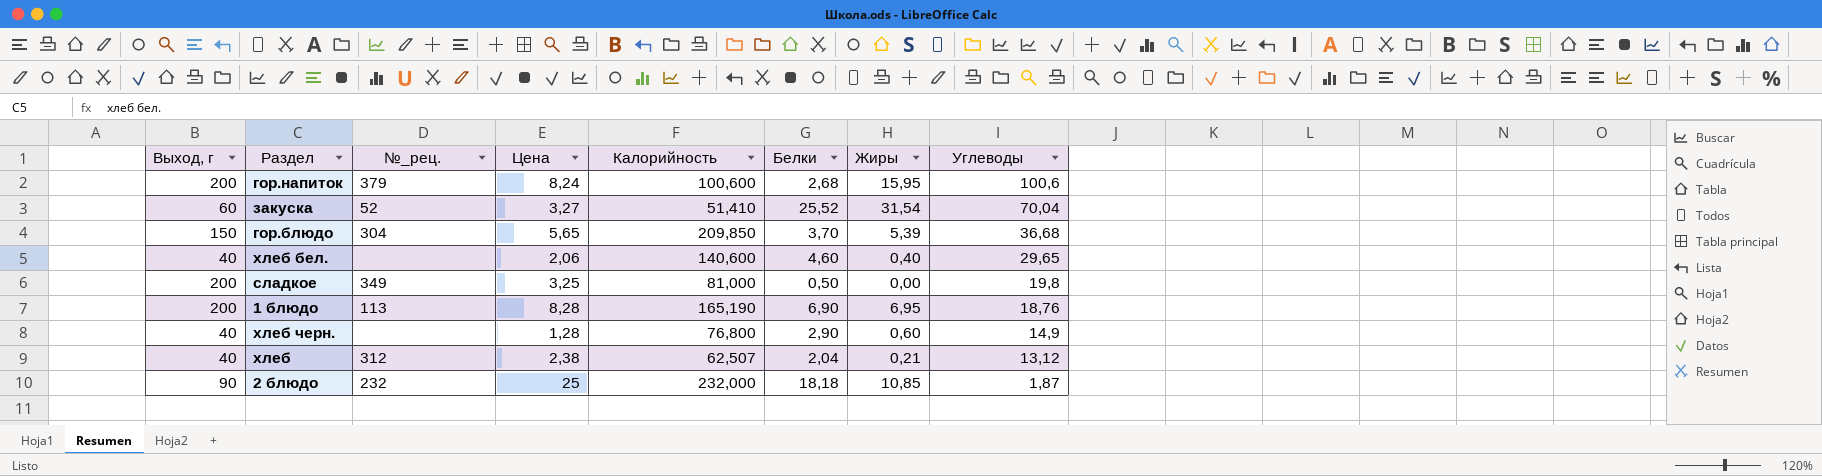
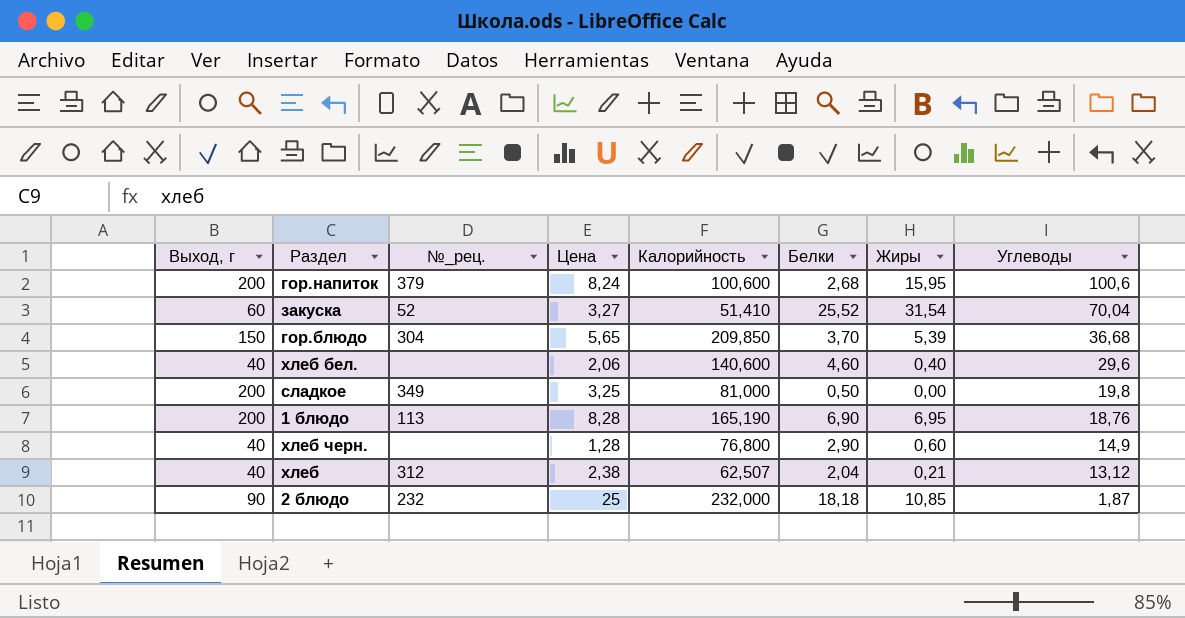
хлеб бел. | Углеводы: 29,65 -> 29,6

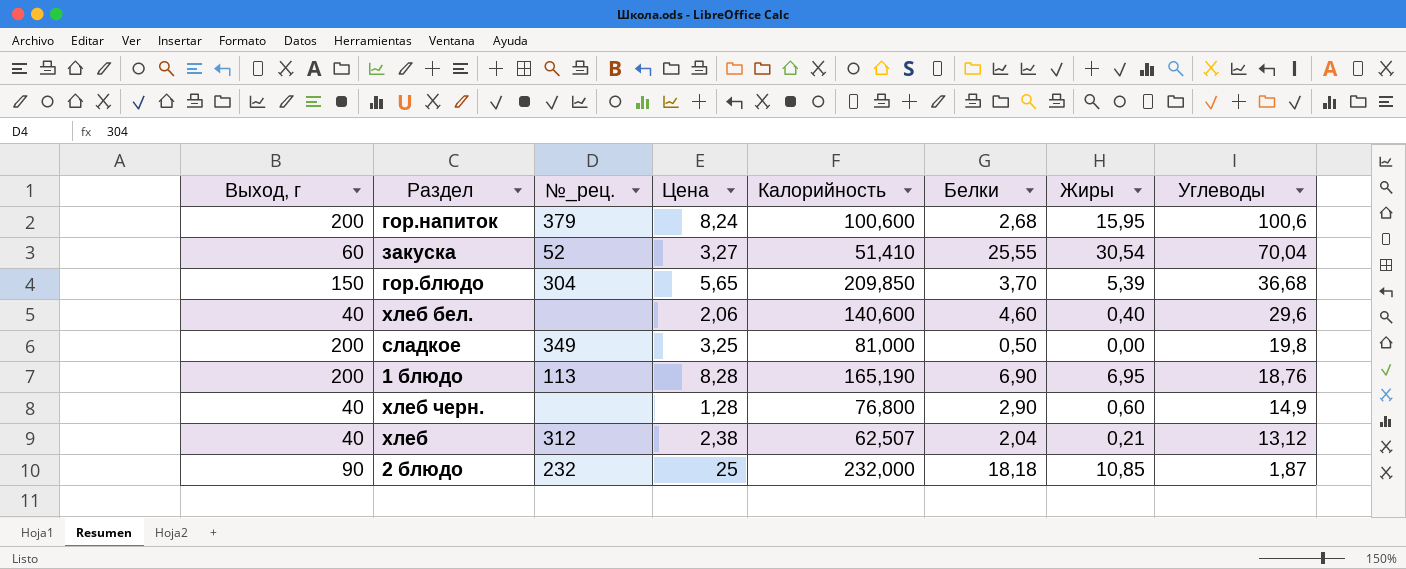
закуска | Белки: 25,52 -> 25,55
закуска | Жиры: 31,54 -> 30,54

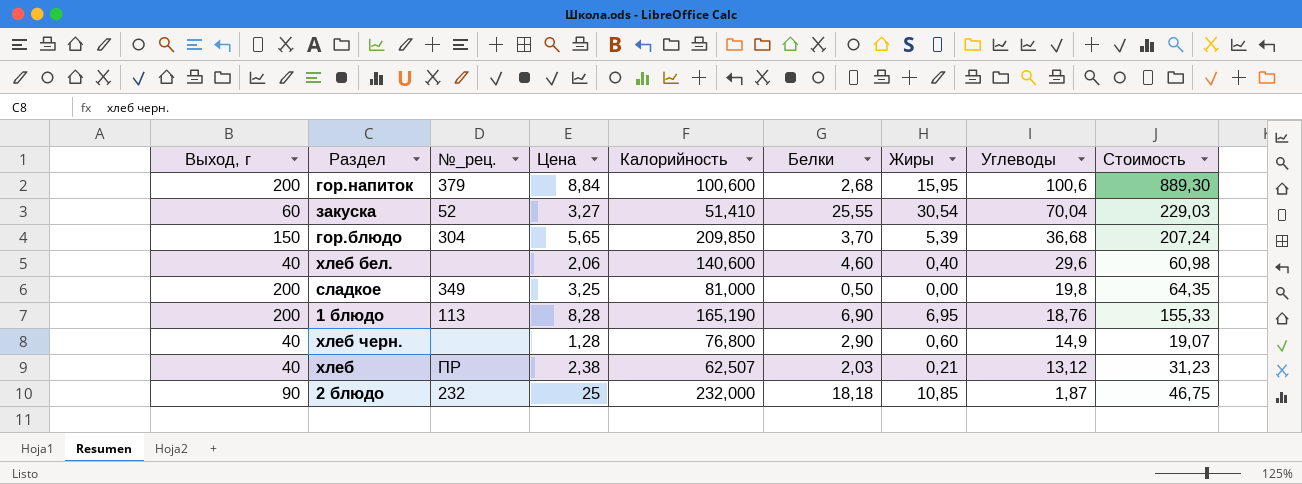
column Стоимость | formula: none -> [Цена] * [Углеводы]
гор.напиток | Цена: 8,24 -> 8,84
хлеб | №_рец.: 312 -> ПР
хлеб | Белки: 2,04 -> 2,03

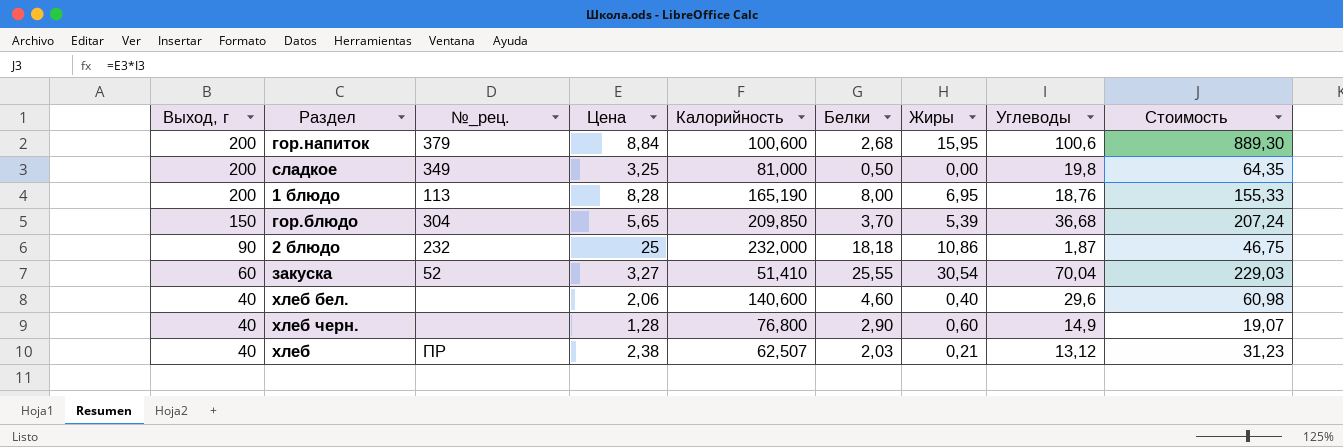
row order: Углеводы descending -> Выход, г descending
1 блюдо | Белки: 6,90 -> 8,00
2 блюдо | Жиры: 10,85 -> 10,86

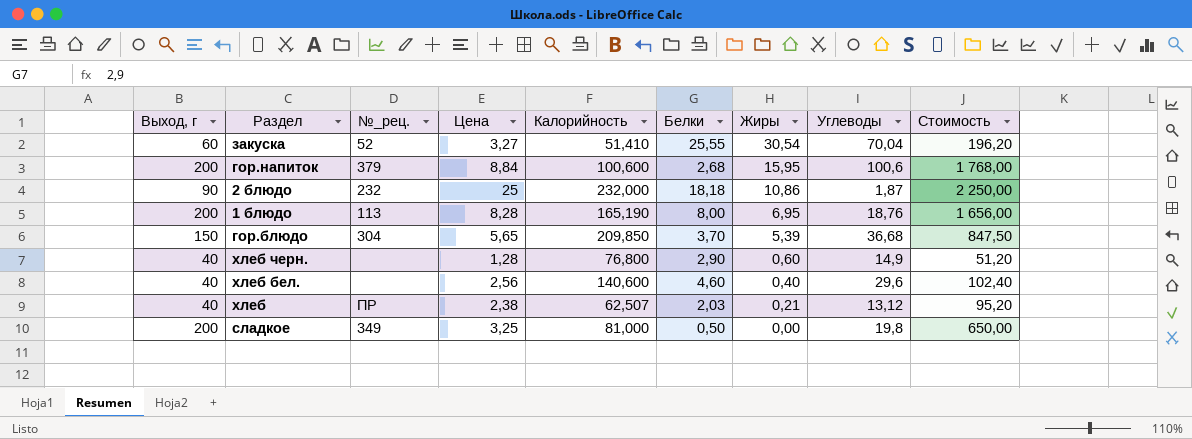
row order: Выход, г descending -> Жиры descending
column Стоимость | formula: [Цена] * [Углеводы] -> [Выход, г] * [Цена]
хлеб бел. | Цена: 2,06 -> 2,56

